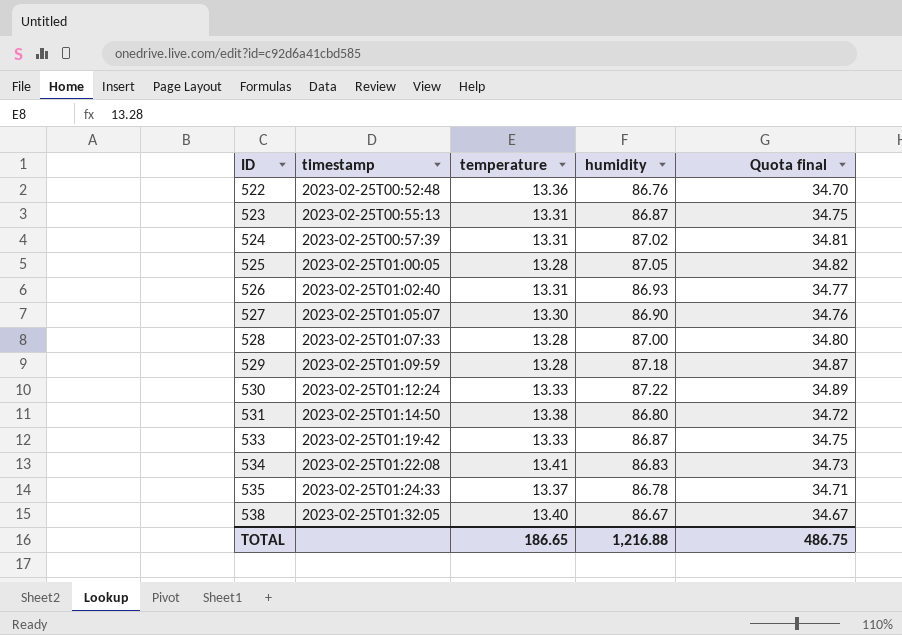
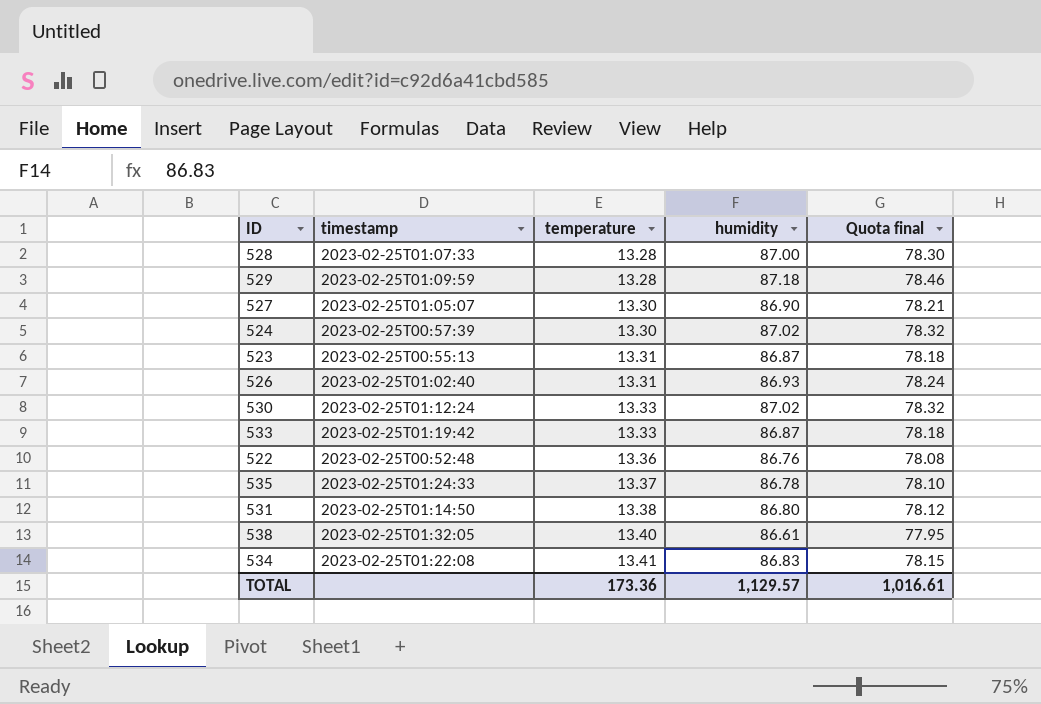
row order: ID ascending -> temperature ascending
column Quota final | formula: [humidity] * 0.4 -> [humidity] * 0.9
row 525: 2023-02-25T01:00:05 | 13.28 | 87.05 | 34.82 -> none
524 | temperature: 13.31 -> 13.30
530 | humidity: 87.22 -> 87.02
538 | humidity: 86.67 -> 86.61
TOTAL | temperature: 186.65 -> 173.36
TOTAL | humidity: 1,216.88 -> 1,129.57
TOTAL | Quota final: 486.75 -> 1,016.61

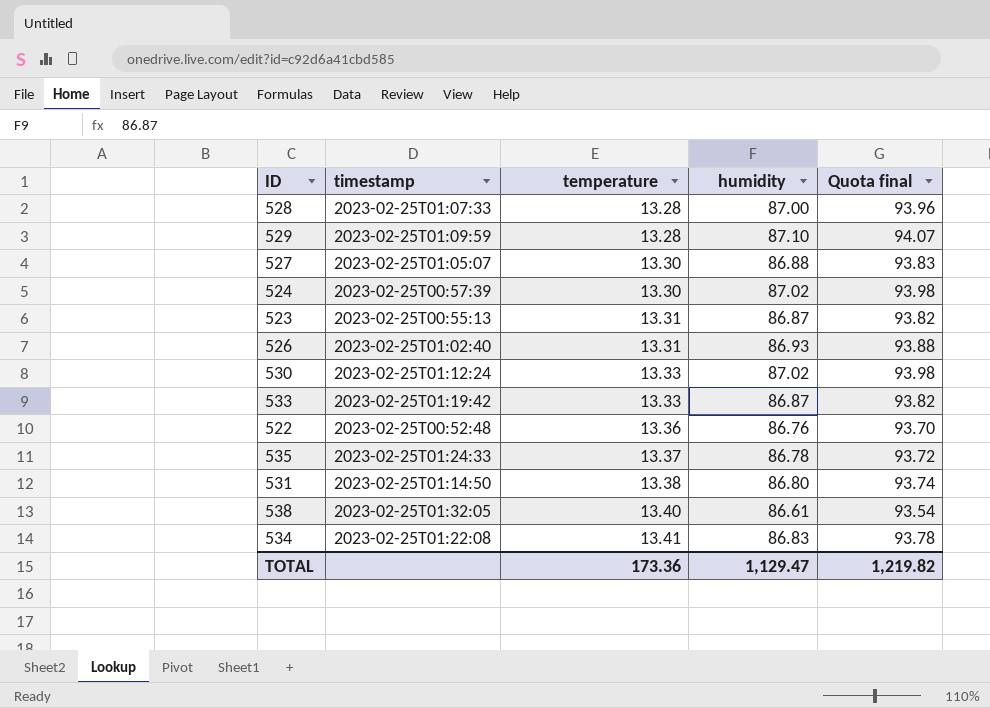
column Quota final | formula: [humidity] * 0.9 -> [humidity] * 1.08
529 | humidity: 87.18 -> 87.10
527 | humidity: 86.90 -> 86.88
TOTAL | humidity: 1,129.57 -> 1,129.47
TOTAL | Quota final: 1,016.61 -> 1,219.82

